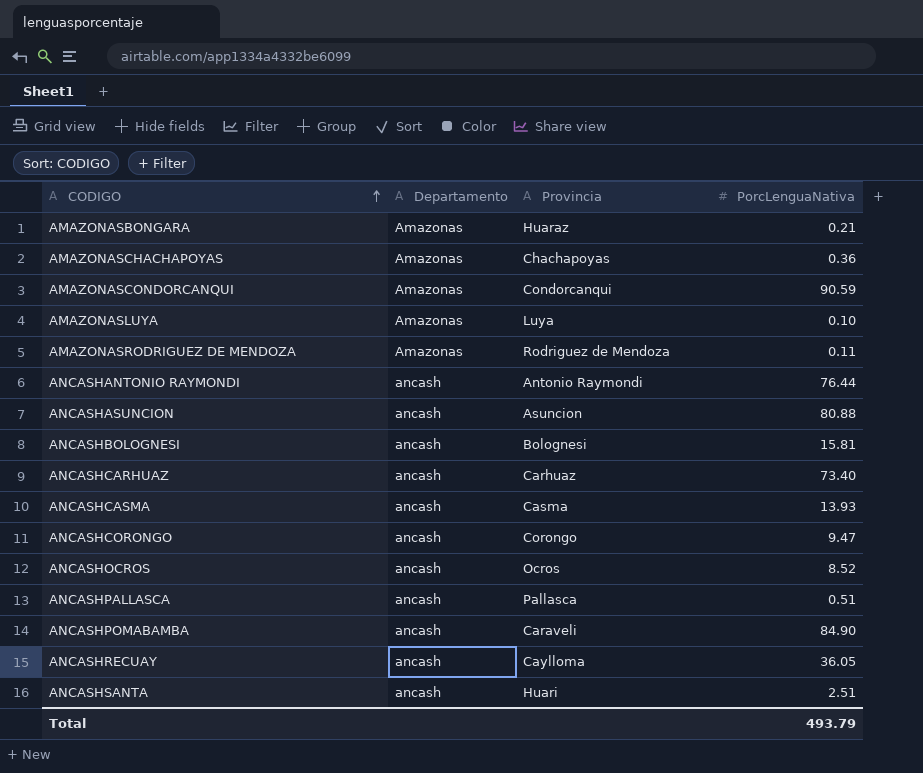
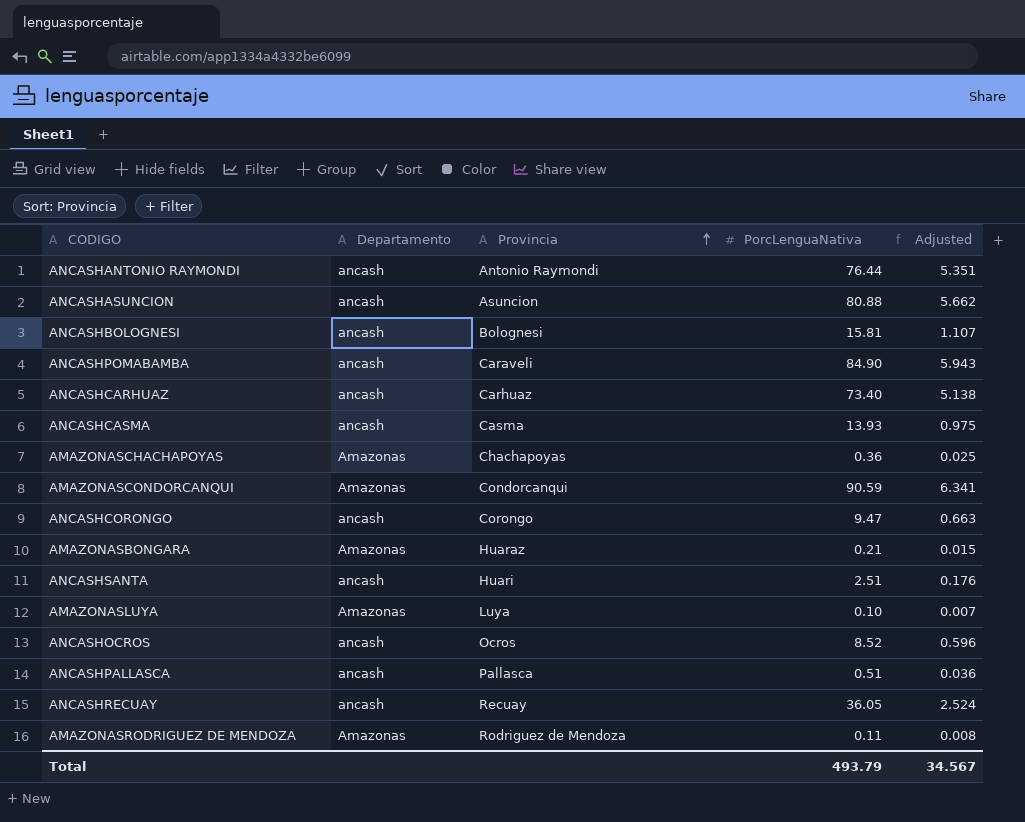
row order: CODIGO ascending -> Provincia ascending
column Adjusted | formula: none -> [PorcLenguaNativa] * 0.07
ANCASHRECUAY | Provincia: Caylloma -> Recuay

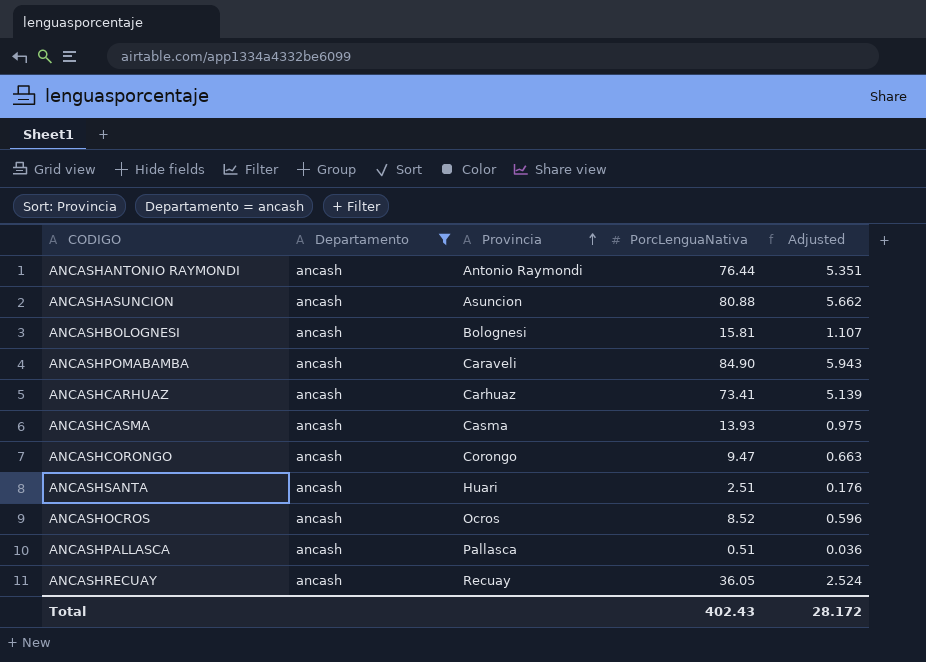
filter: none -> Departamento = ancash
ANCASHCARHUAZ | PorcLenguaNativa: 73.40 -> 73.41
ANCASHCARHUAZ | Adjusted: 5.138 -> 5.139
Total | PorcLenguaNativa: 493.79 -> 402.43
Total | Adjusted: 34.567 -> 28.172

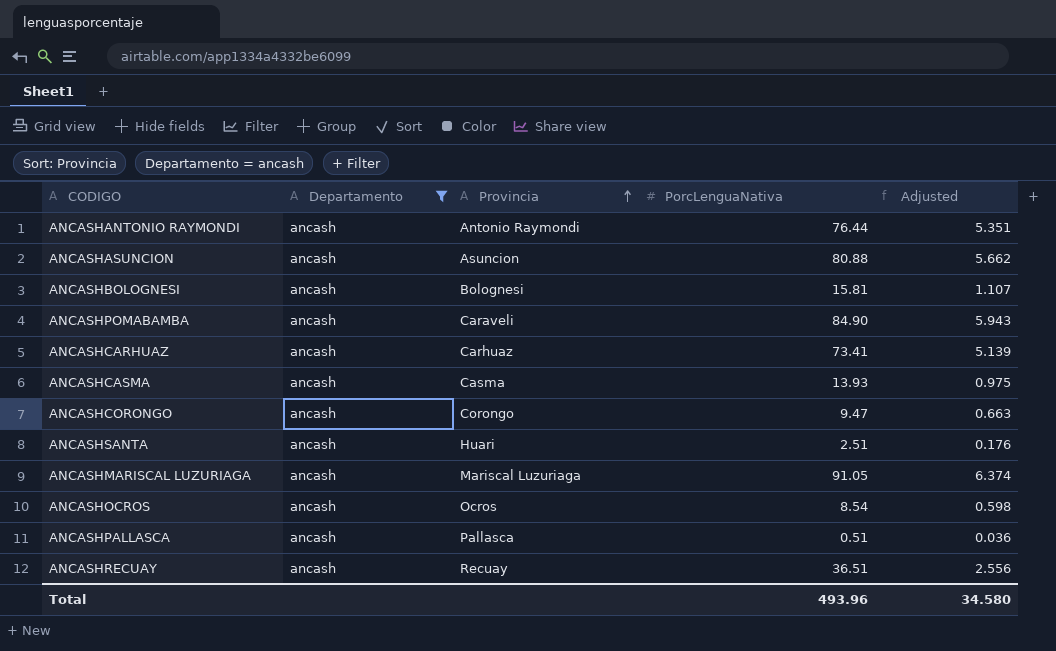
row ANCASHMARISCAL LUZURIAGA: none -> ancash | Mariscal Luzuriaga | 91.05 | 6.374
ANCASHOCROS | PorcLenguaNativa: 8.52 -> 8.54
ANCASHOCROS | Adjusted: 0.596 -> 0.598
ANCASHRECUAY | PorcLenguaNativa: 36.05 -> 36.51
ANCASHRECUAY | Adjusted: 2.524 -> 2.556
Total | PorcLenguaNativa: 402.43 -> 493.96
Total | Adjusted: 28.172 -> 34.580

